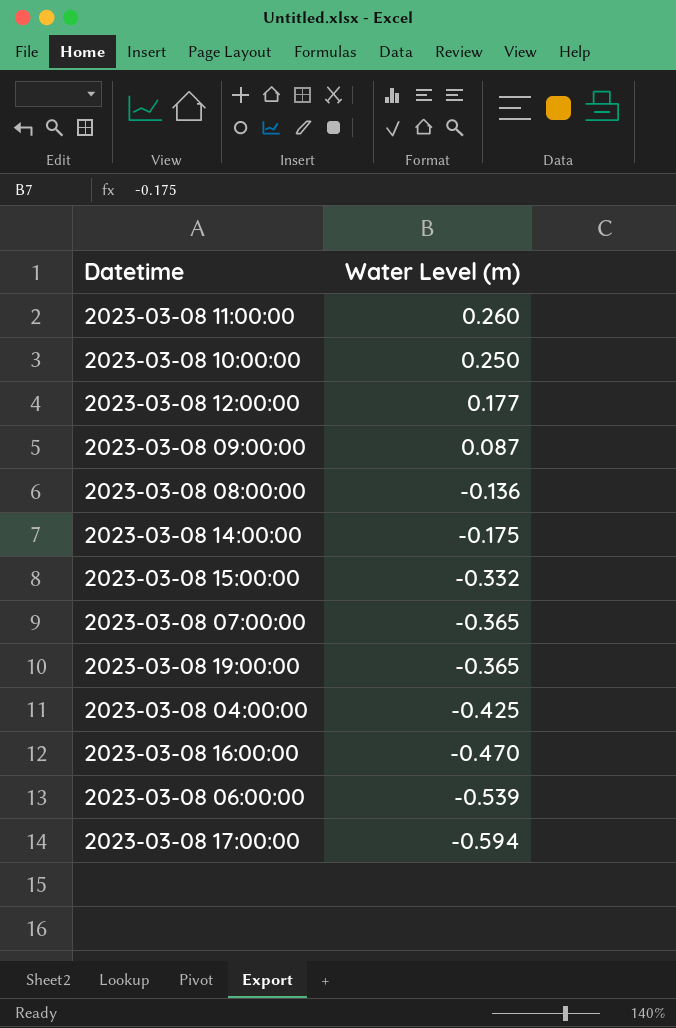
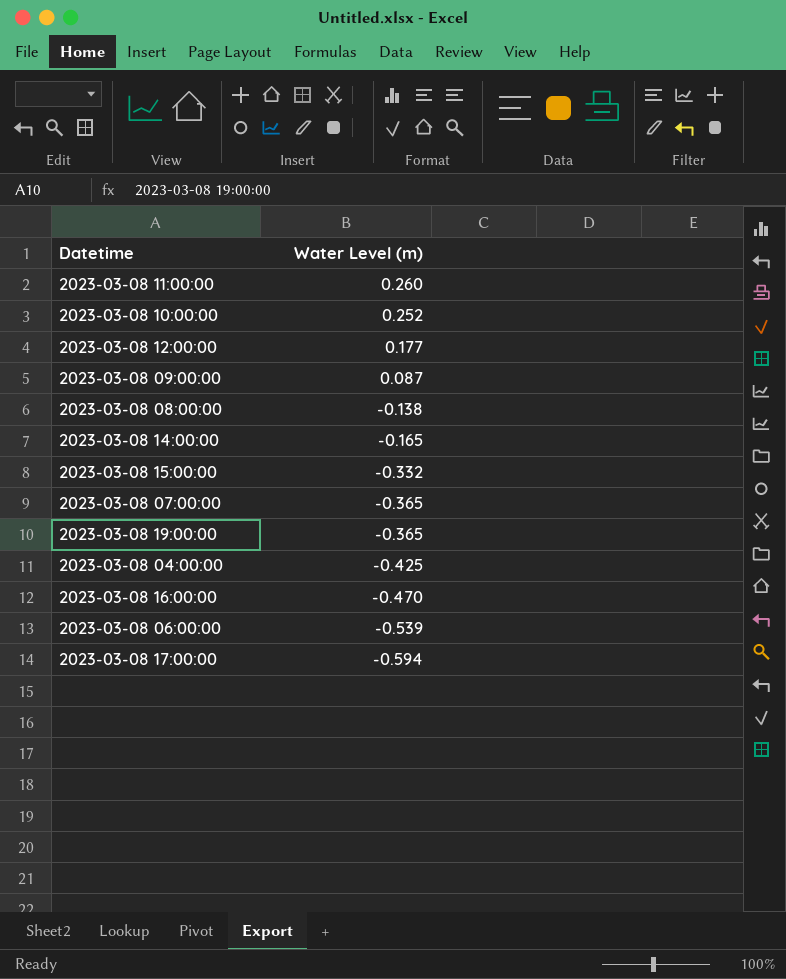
2023-03-08 10:00:00 | Water Level (m): 0.250 -> 0.252
2023-03-08 08:00:00 | Water Level (m): -0.136 -> -0.138
2023-03-08 14:00:00 | Water Level (m): -0.175 -> -0.165

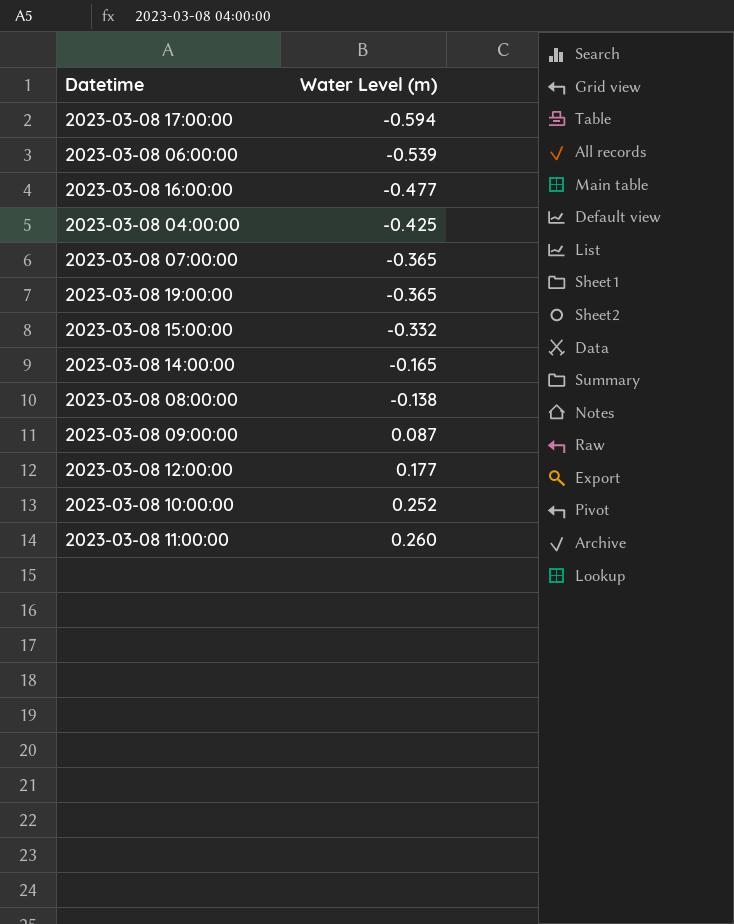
row order: Water Level (m) descending -> Water Level (m) ascending
2023-03-08 16:00:00 | Water Level (m): -0.470 -> -0.477

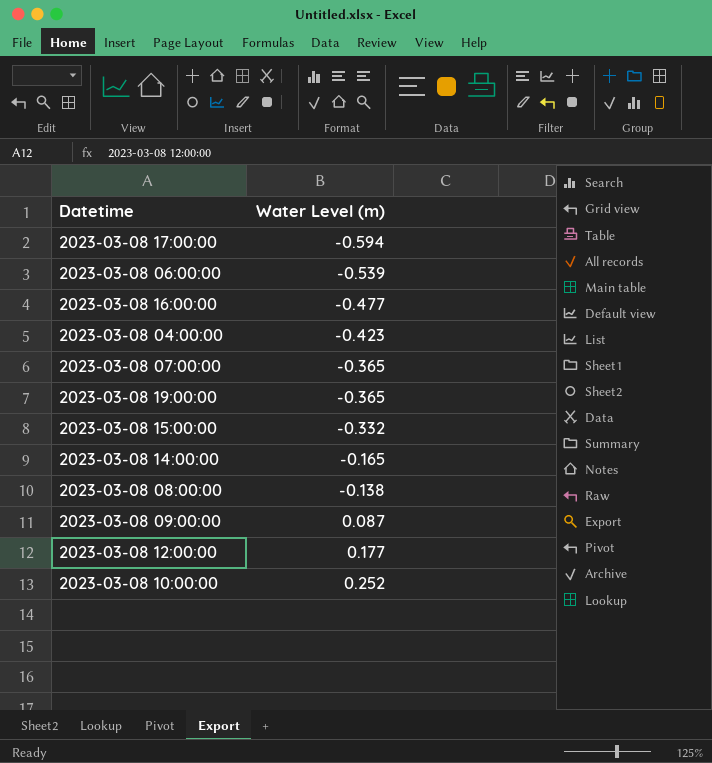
row 2023-03-08 11:00:00: 0.260 -> none
2023-03-08 04:00:00 | Water Level (m): -0.425 -> -0.423

